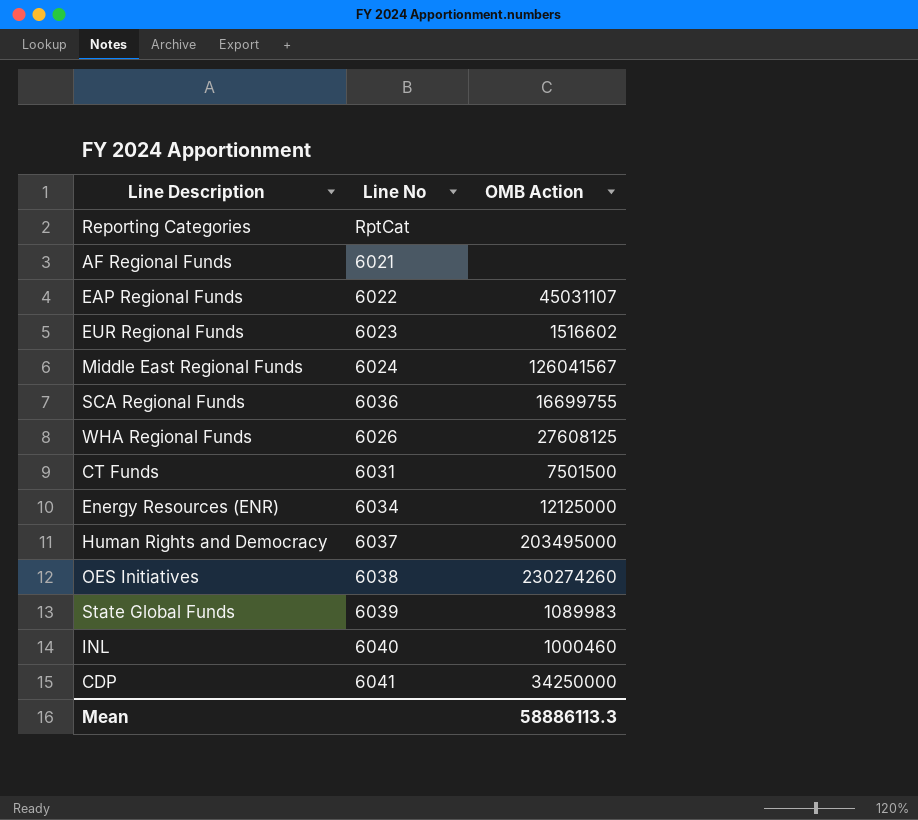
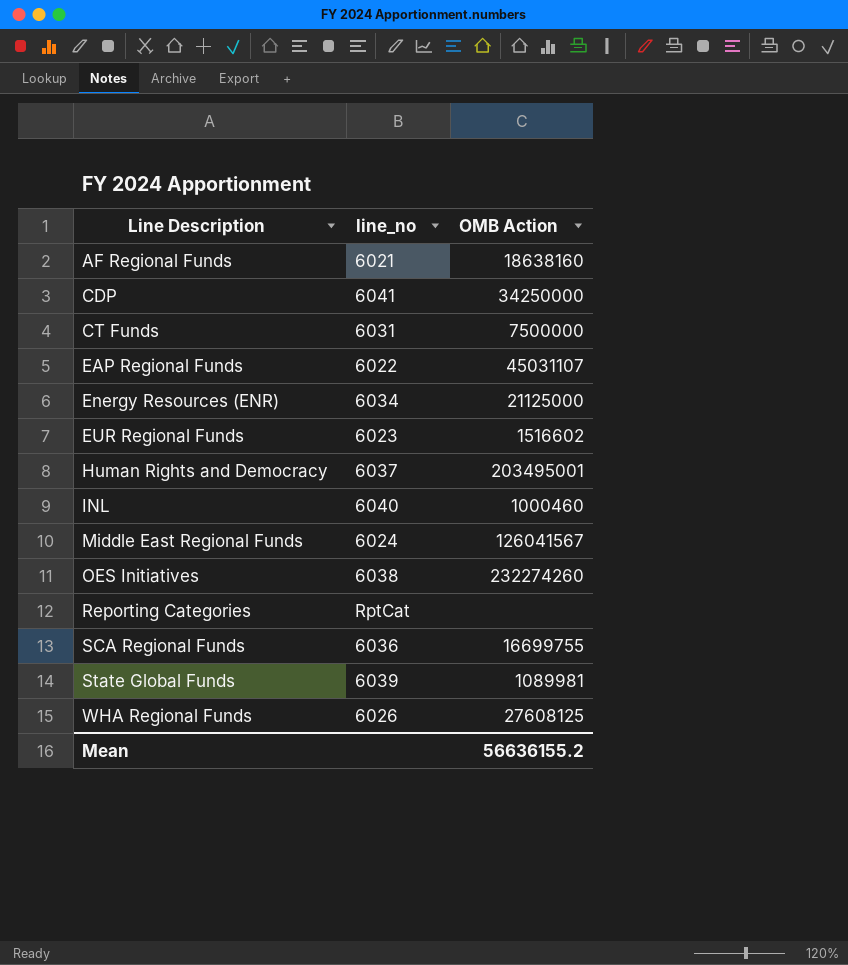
row order: none -> Line Description ascending
column name: Line No -> line_no
AF Regional Funds | OMB Action: none -> 18638160
CT Funds | OMB Action: 7501500 -> 7500000
Energy Resources (ENR) | OMB Action: 12125000 -> 21125000
Human Rights and Democracy | OMB Action: 203495000 -> 203495001
OES Initiatives | OMB Action: 230274260 -> 232274260
State Global Funds | OMB Action: 1089983 -> 1089981
Mean | OMB Action: 58886113.3 -> 56636155.2

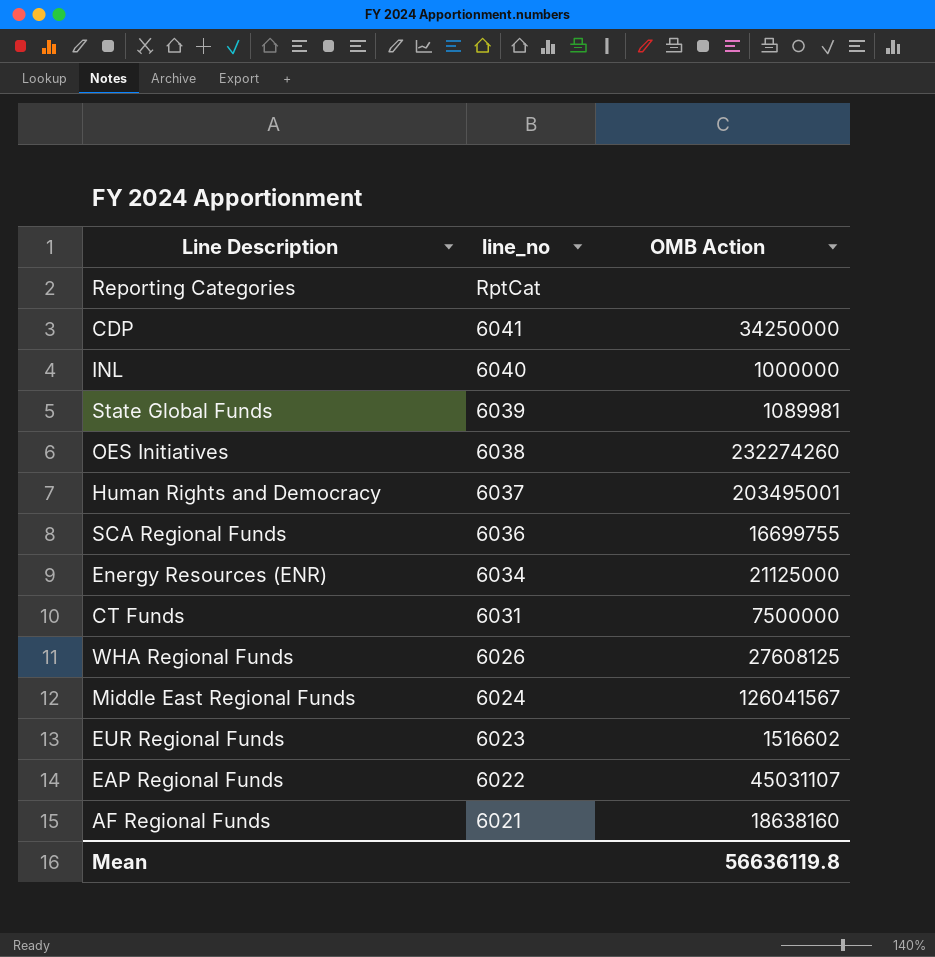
row order: Line Description ascending -> line_no descending
INL | OMB Action: 1000460 -> 1000000
Mean | OMB Action: 56636155.2 -> 56636119.8

